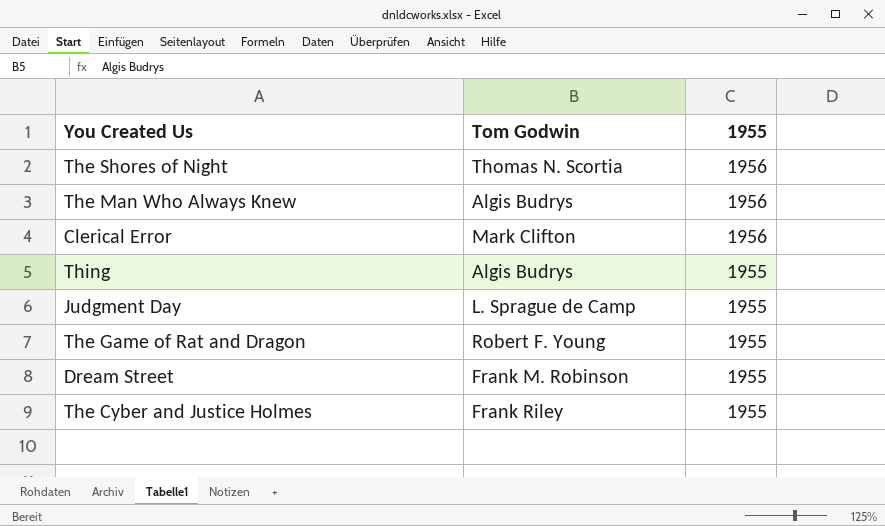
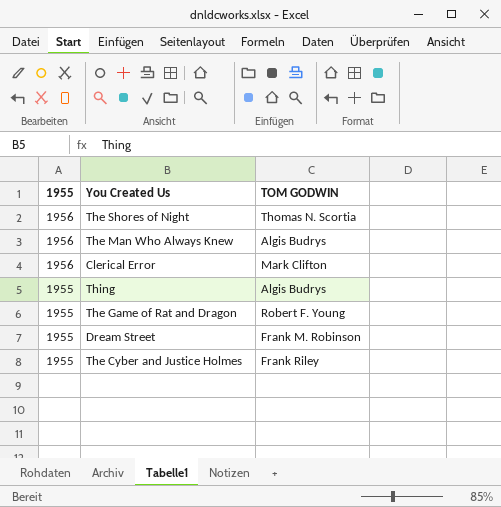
column 1955 | position: 3 -> 1
column name: Tom Godwin -> TOM GODWIN
row Judgment Day: L. Sprague de Camp | 1955 -> none

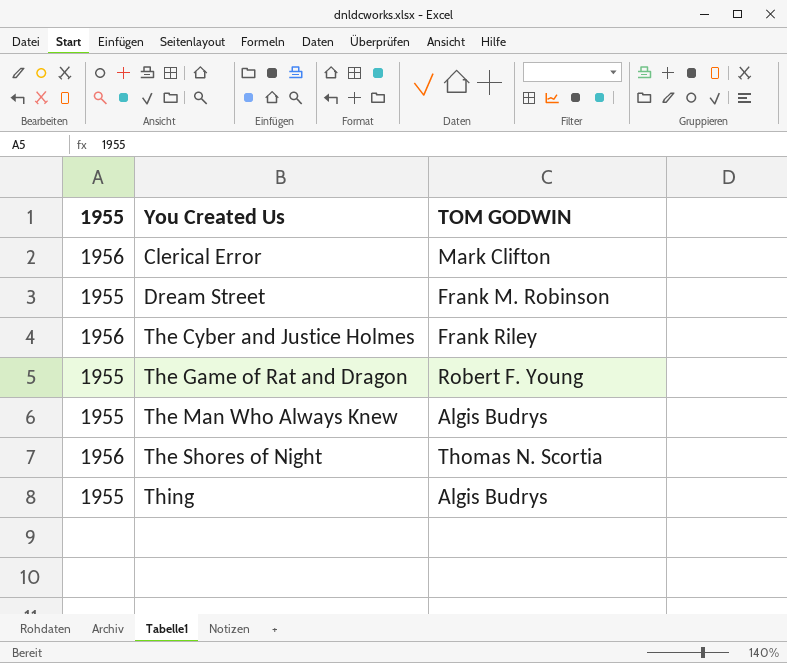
row order: 1955 descending -> You Created Us ascending
The Cyber and Justice Holmes | 1955: 1955 -> 1956
The Man Who Always Knew | 1955: 1956 -> 1955

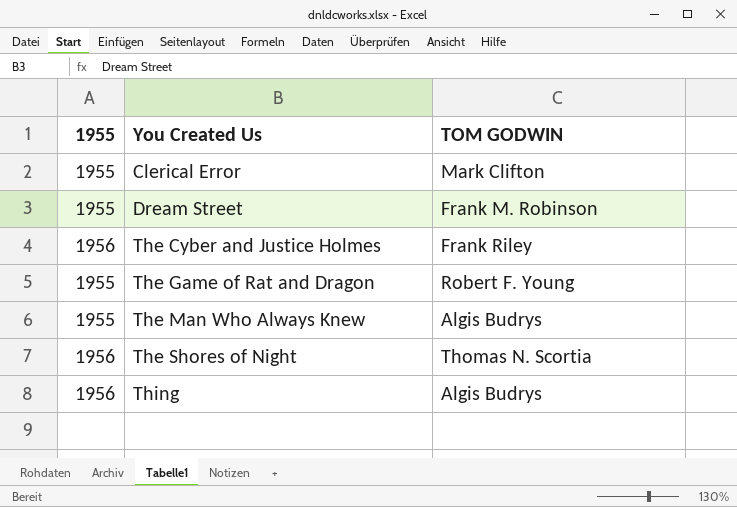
Clerical Error | 1955: 1956 -> 1955
Thing | 1955: 1955 -> 1956

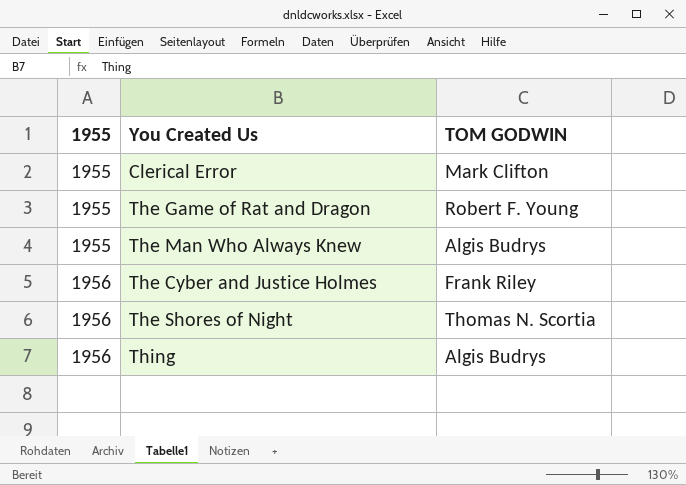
row order: You Created Us ascending -> 1955 ascending
row Dream Street: 1955 | Frank M. Robinson -> none

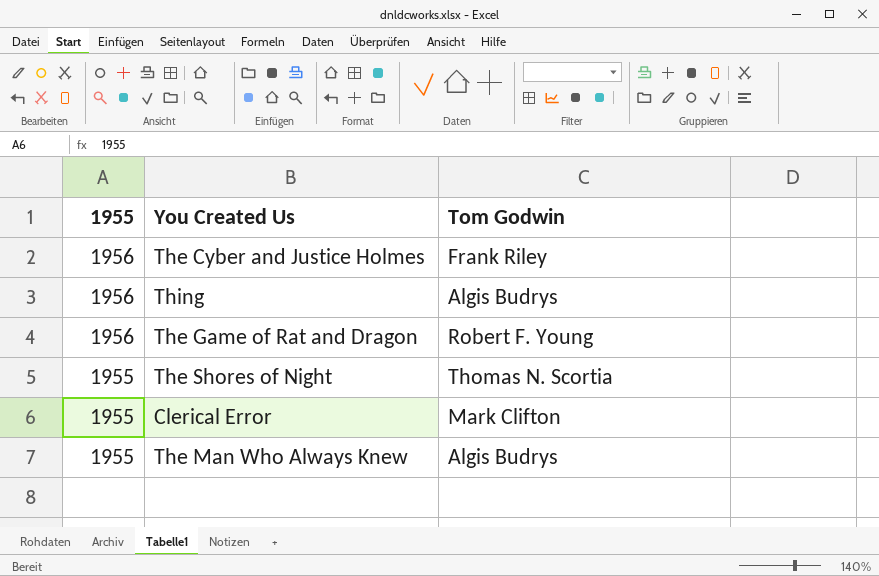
row order: 1955 ascending -> 1955 descending
column name: TOM GODWIN -> Tom Godwin
The Game of Rat and Dragon | 1955: 1955 -> 1956
The Shores of Night | 1955: 1956 -> 1955

